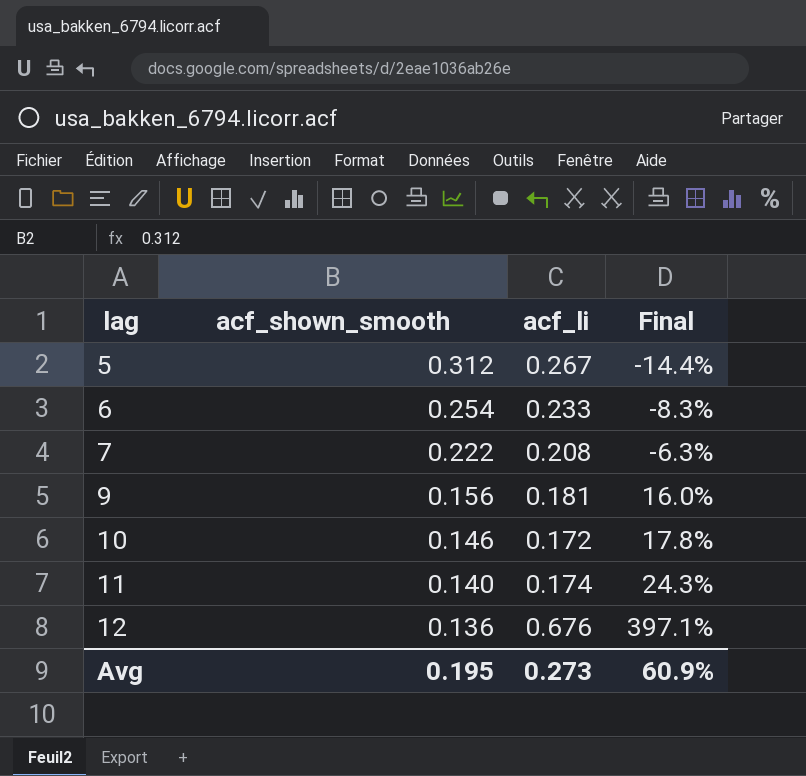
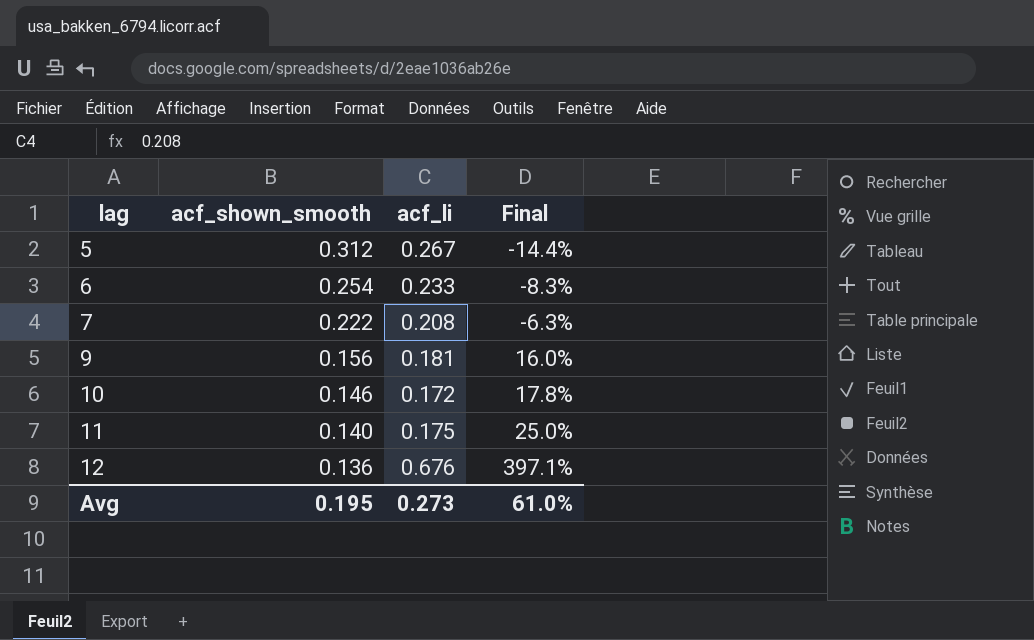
11 | acf_li: 0.174 -> 0.175
11 | Final: 24.3% -> 25.0%
Avg | Final: 60.9% -> 61.0%

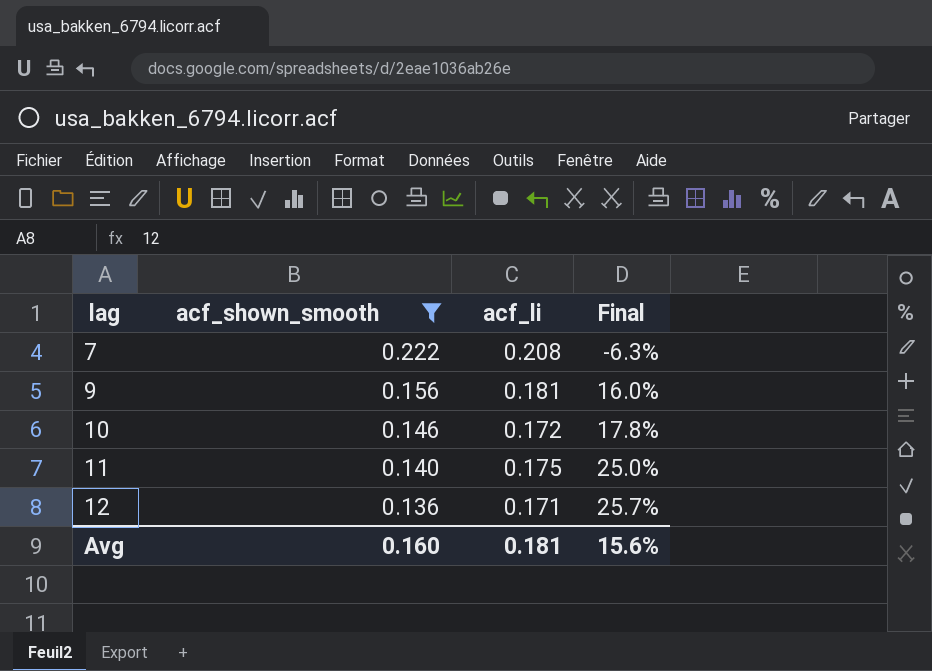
filter: none -> acf_shown_smooth <= 0.222
12 | acf_li: 0.676 -> 0.171
12 | Final: 397.1% -> 25.7%
Avg | acf_shown_smooth: 0.195 -> 0.160
Avg | acf_li: 0.273 -> 0.181
Avg | Final: 61.0% -> 15.6%

